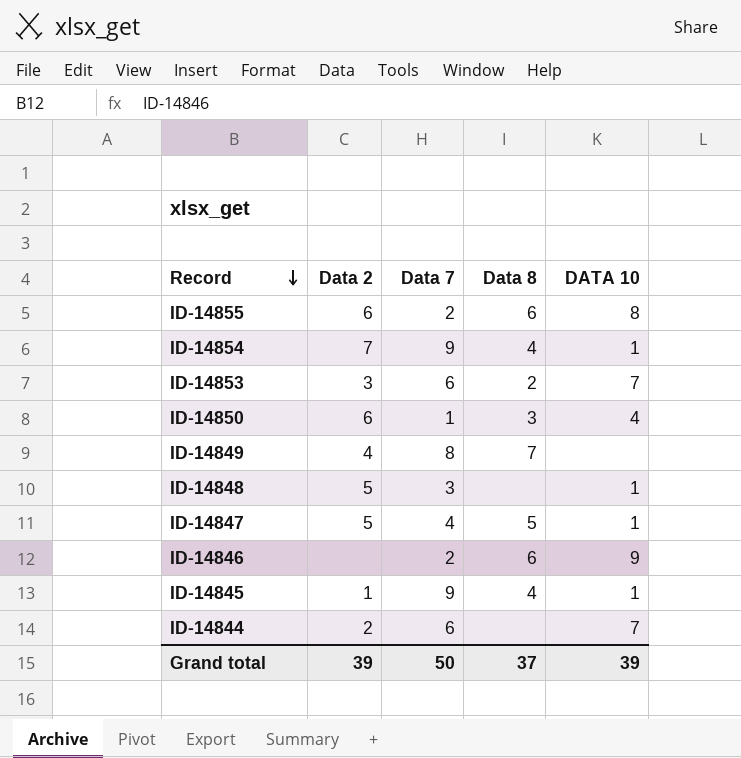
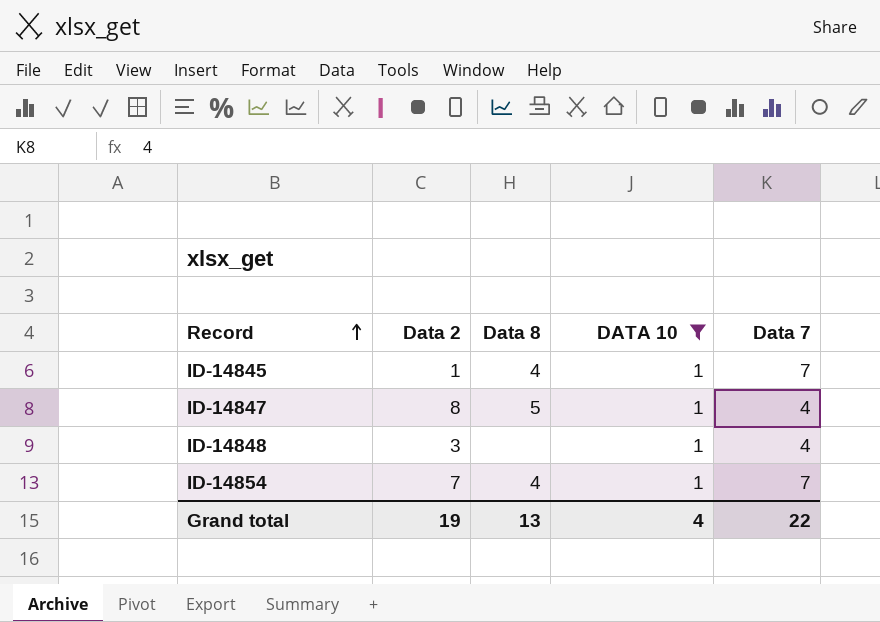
filter: none -> DATA 10 = 1
row order: Record descending -> Record ascending
column Data 7 | position: 3 -> 5
ID-14845 | Data 7: 9 -> 7
ID-14847 | Data 2: 5 -> 8
ID-14848 | Data 2: 5 -> 3
ID-14848 | Data 7: 3 -> 4
ID-14854 | Data 7: 9 -> 7
Grand total | Data 2: 39 -> 19
Grand total | Data 8: 37 -> 13
Grand total | DATA 10: 39 -> 4
Grand total | Data 7: 50 -> 22

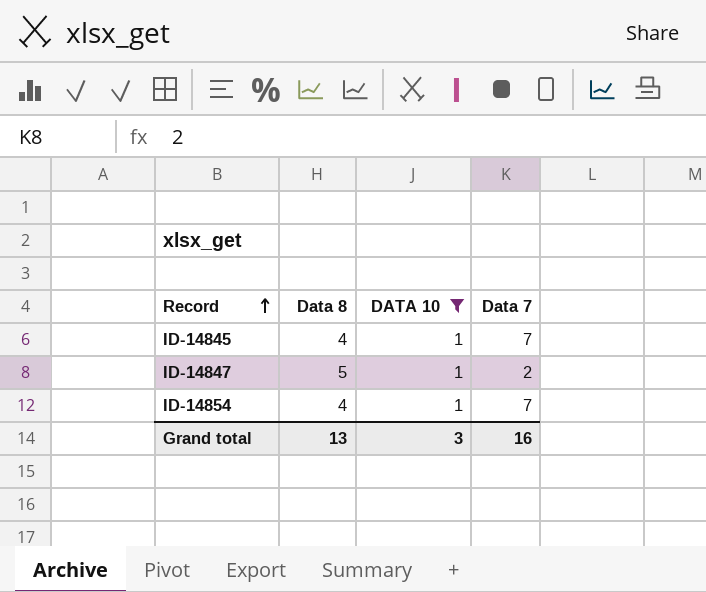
column Data 2 | position: 2 -> none
row ID-14848: 3 | none | 1 | 4 -> none
ID-14847 | Data 7: 4 -> 2
Grand total | DATA 10: 4 -> 3
Grand total | Data 7: 22 -> 16

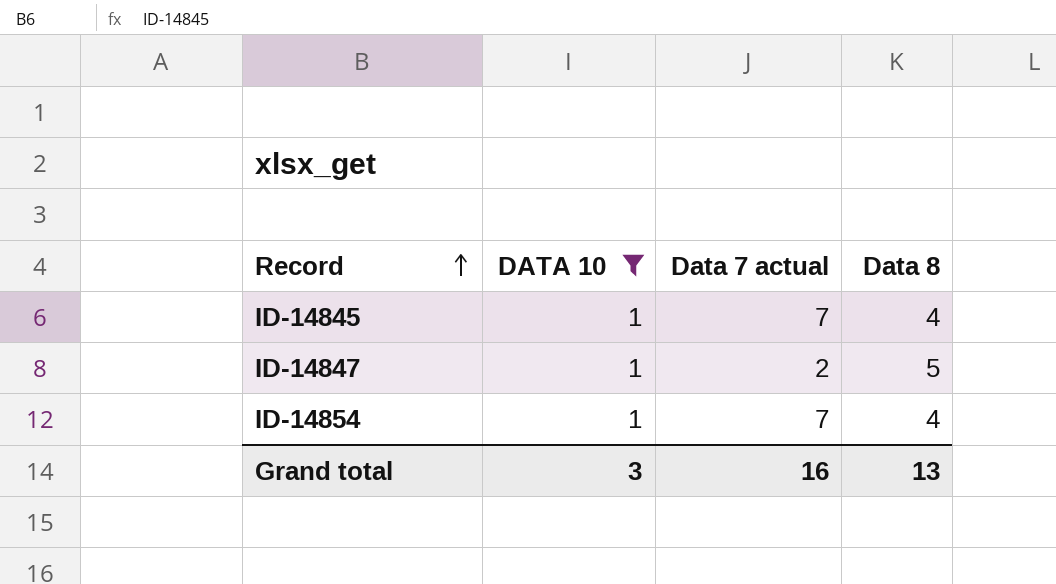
column name: Data 7 -> Data 7 actual
column Data 8 | position: 2 -> 4

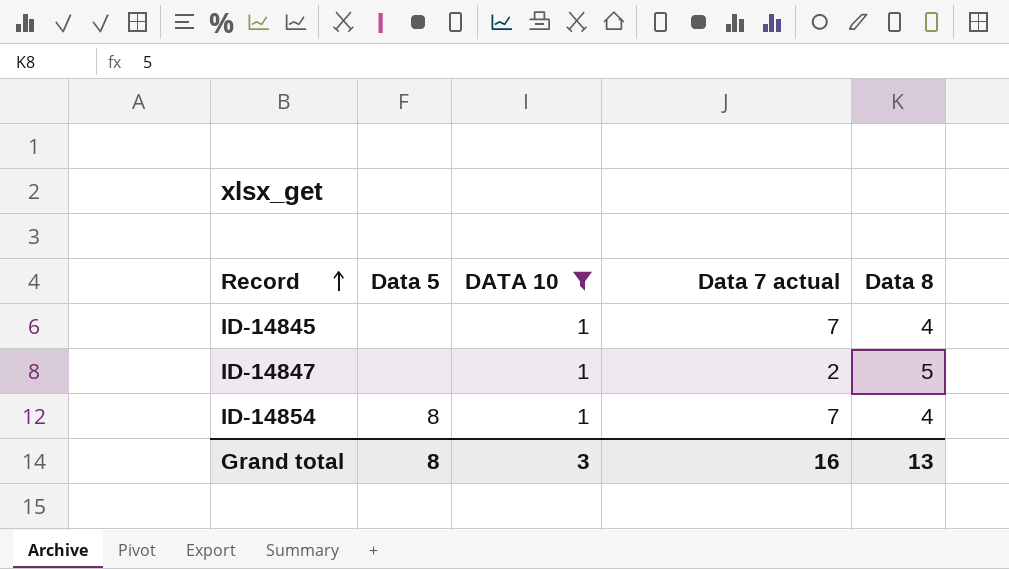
column Data 5 | position: none -> 2

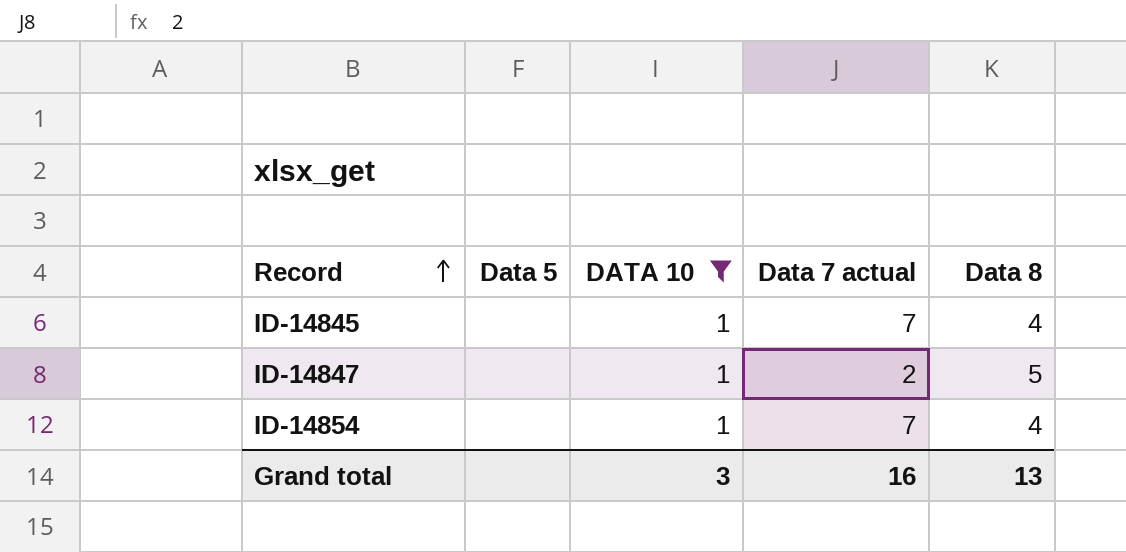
ID-14854 | Data 5: 8 -> none
Grand total | Data 5: 8 -> none

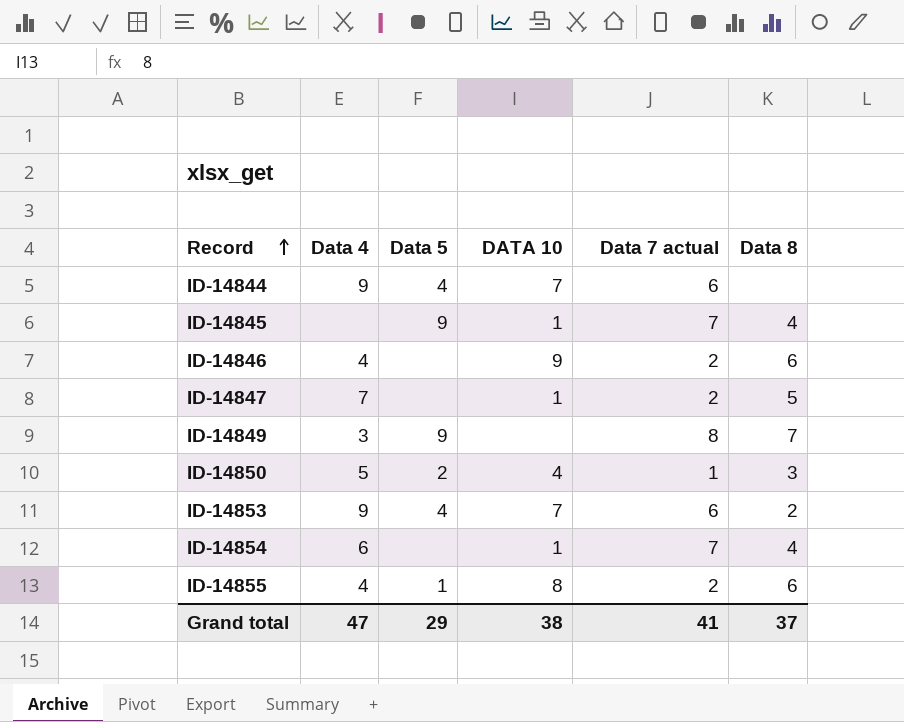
filter: DATA 10 = 1 -> none
column Data 4 | position: none -> 2
ID-14845 | Data 5: none -> 9
Grand total | Data 5: none -> 29
Grand total | DATA 10: 3 -> 38
Grand total | Data 7 actual: 16 -> 41
Grand total | Data 8: 13 -> 37

